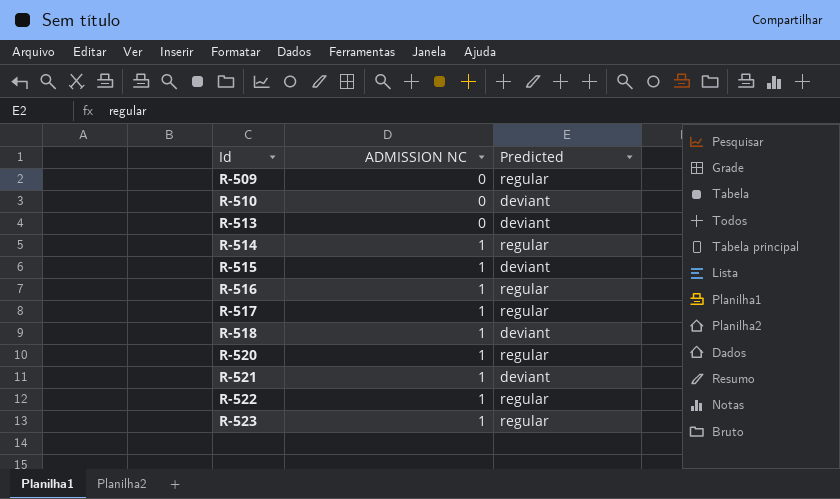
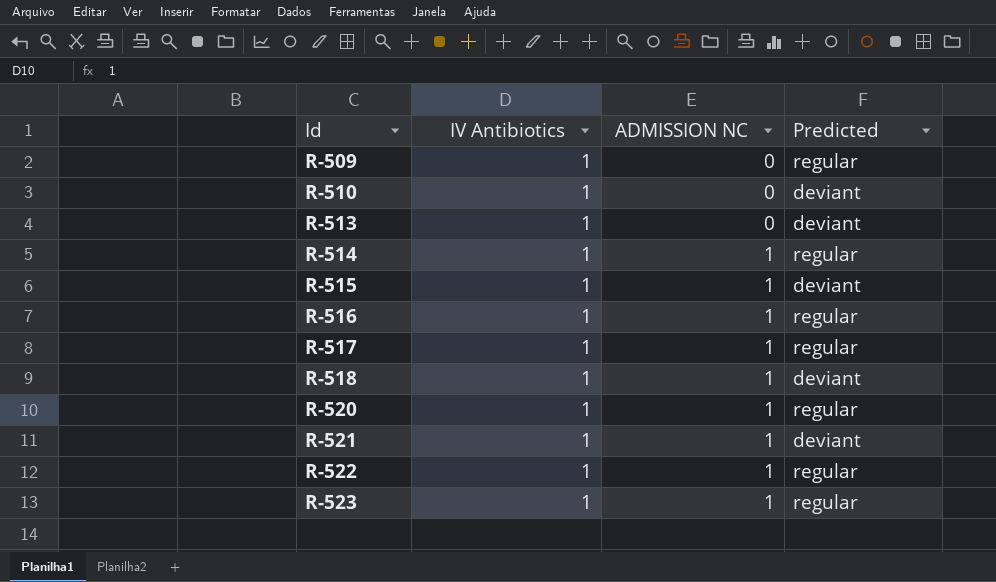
column IV Antibiotics | position: none -> 2

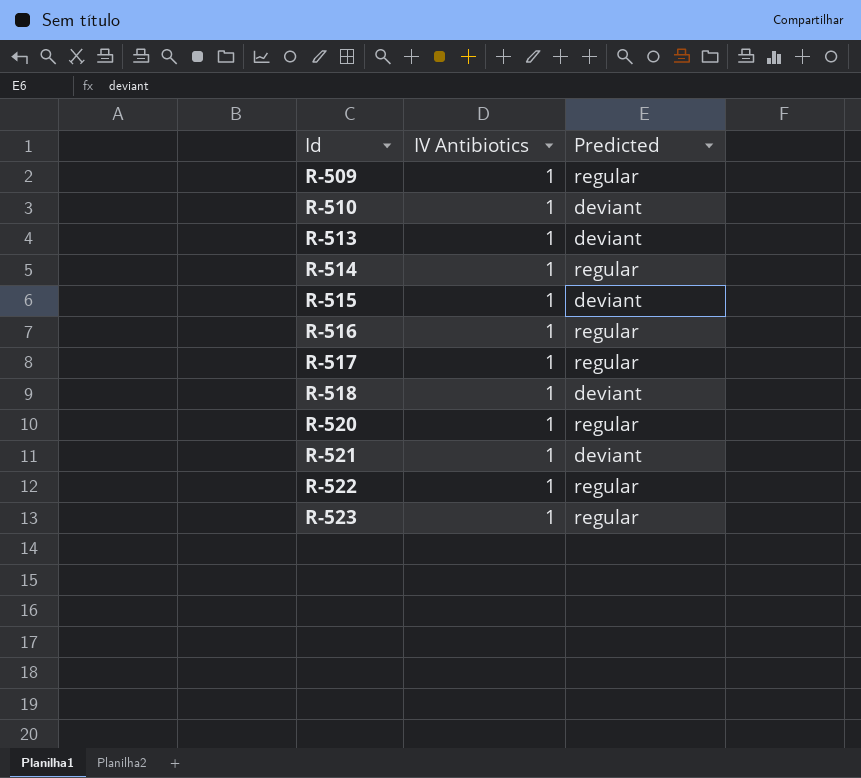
column ADMISSION NC | position: 3 -> none

